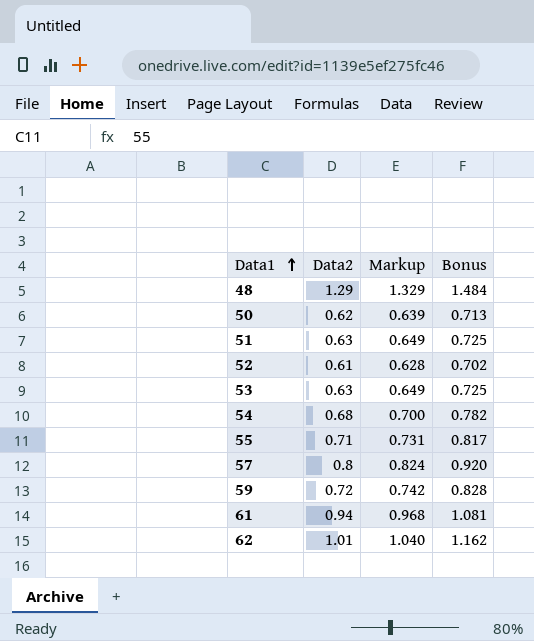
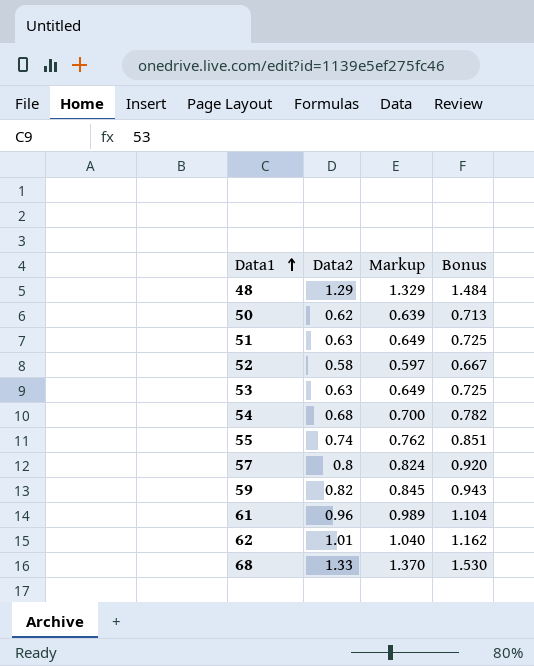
52 | Data2: 0.61 -> 0.58
52 | Markup: 0.628 -> 0.597
52 | Bonus: 0.702 -> 0.667
55 | Data2: 0.71 -> 0.74
55 | Markup: 0.731 -> 0.762
55 | Bonus: 0.817 -> 0.851
59 | Data2: 0.72 -> 0.82
59 | Markup: 0.742 -> 0.845
59 | Bonus: 0.828 -> 0.943
61 | Data2: 0.94 -> 0.96
61 | Markup: 0.968 -> 0.989
61 | Bonus: 1.081 -> 1.104
row 68: none -> 1.33 | 1.370 | 1.530

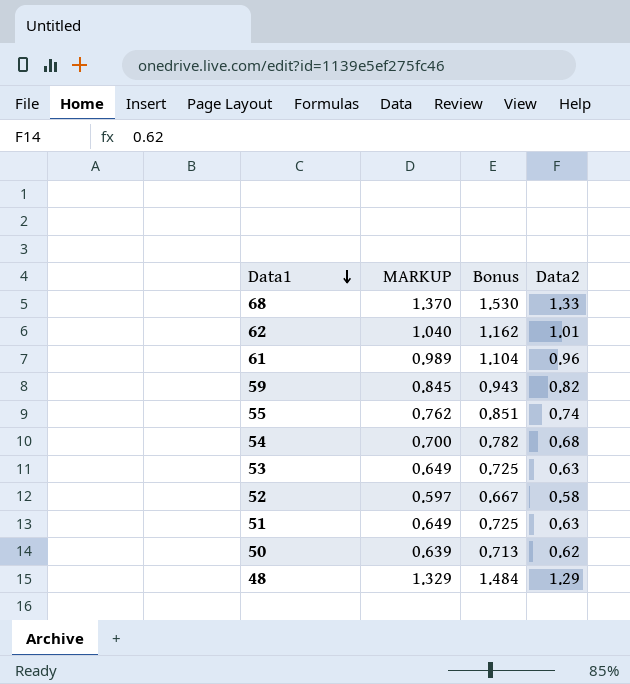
row order: Data1 ascending -> Data1 descending
column name: Markup -> MARKUP
column Data2 | position: 2 -> 4
row 57: 0.8 | 0.824 | 0.920 -> none

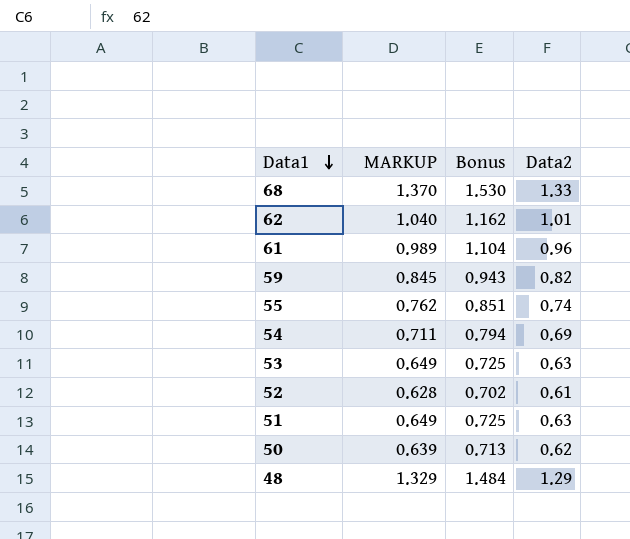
54 | MARKUP: 0.700 -> 0.711
54 | Bonus: 0.782 -> 0.794
54 | Data2: 0.68 -> 0.69
52 | MARKUP: 0.597 -> 0.628
52 | Bonus: 0.667 -> 0.702
52 | Data2: 0.58 -> 0.61

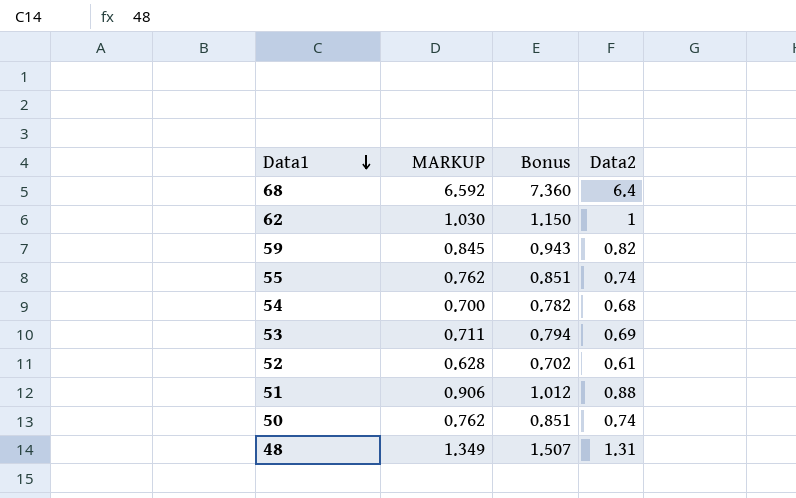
row 61: 0.989 | 1.104 | 0.96 -> none
68 | MARKUP: 1.370 -> 6.592
68 | Bonus: 1.530 -> 7.360
68 | Data2: 1.33 -> 6.4
62 | MARKUP: 1.040 -> 1.030
62 | Bonus: 1.162 -> 1.150
62 | Data2: 1.01 -> 1
54 | MARKUP: 0.711 -> 0.700
54 | Bonus: 0.794 -> 0.782
54 | Data2: 0.69 -> 0.68
53 | MARKUP: 0.649 -> 0.711
53 | Bonus: 0.725 -> 0.794
53 | Data2: 0.63 -> 0.69
51 | MARKUP: 0.649 -> 0.906
51 | Bonus: 0.725 -> 1.012
51 | Data2: 0.63 -> 0.88
50 | MARKUP: 0.639 -> 0.762
50 | Bonus: 0.713 -> 0.851
50 | Data2: 0.62 -> 0.74
48 | MARKUP: 1.329 -> 1.349
48 | Bonus: 1.484 -> 1.507
48 | Data2: 1.29 -> 1.31

